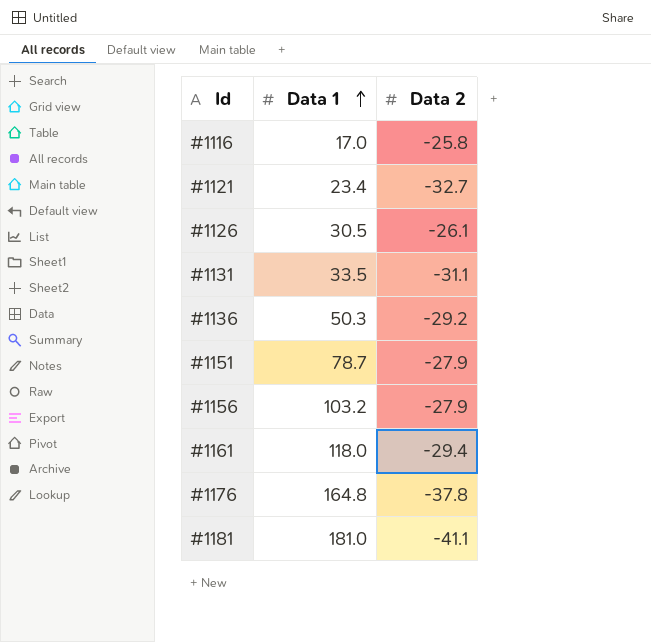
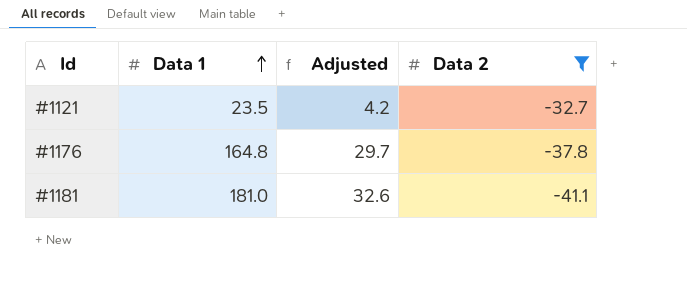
filter: none -> Data 2 <= -32.7
column Adjusted | formula: none -> [Data 1] * 0.18
#1121 | Data 1: 23.4 -> 23.5

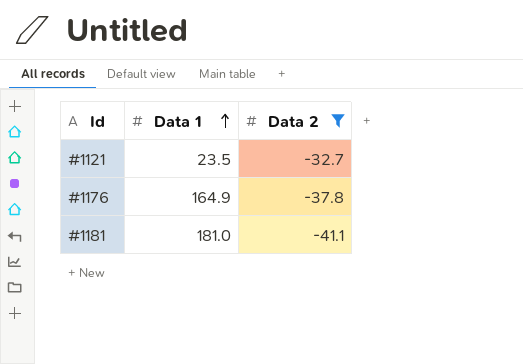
column Adjusted | formula: [Data 1] * 0.18 -> none
#1176 | Data 1: 164.8 -> 164.9

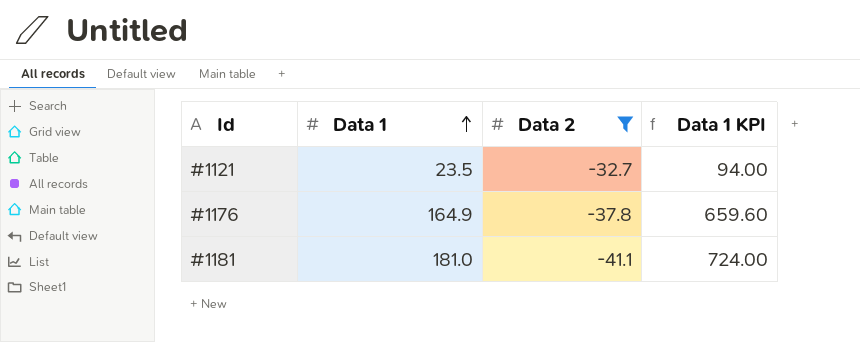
column Data 1 KPI | formula: none -> [Data 1] * 4

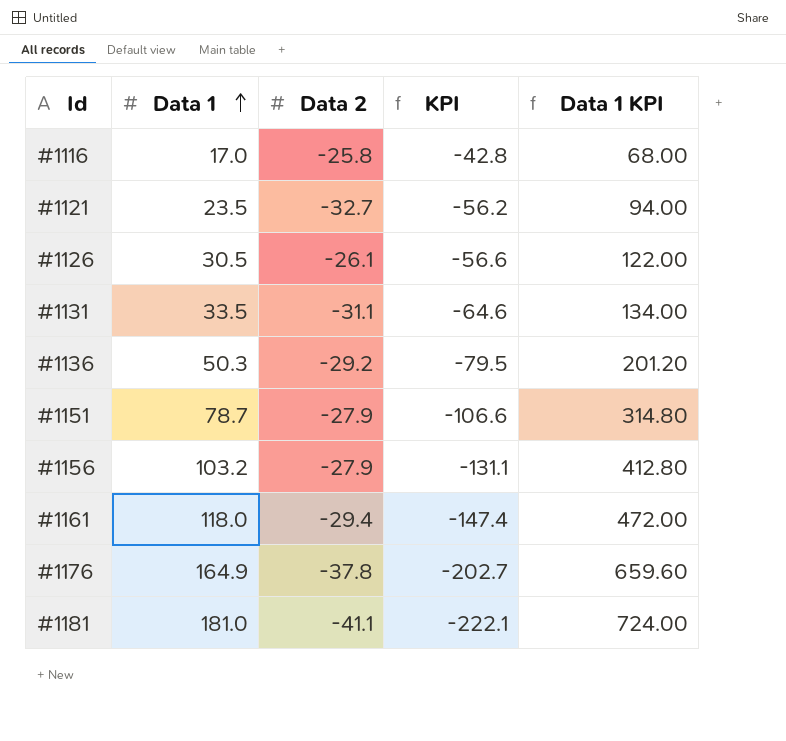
filter: Data 2 <= -32.7 -> none
column KPI | formula: none -> [Data 2] - [Data 1]

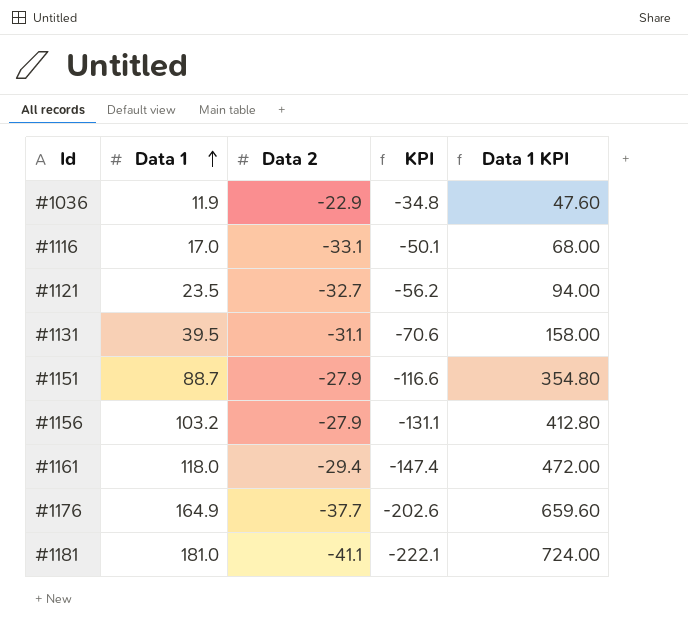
row #1126: 30.5 | -26.1 | -56.6 | 122.00 -> none
row #1136: 50.3 | -29.2 | -79.5 | 201.20 -> none
row #1036: none -> 11.9 | -22.9 | -34.8 | 47.60
#1116 | Data 2: -25.8 -> -33.1
#1116 | KPI: -42.8 -> -50.1
#1131 | Data 1: 33.5 -> 39.5
#1131 | KPI: -64.6 -> -70.6
#1131 | Data 1 KPI: 134.00 -> 158.00
#1151 | Data 1: 78.7 -> 88.7
#1151 | KPI: -106.6 -> -116.6
#1151 | Data 1 KPI: 314.80 -> 354.80
#1176 | Data 2: -37.8 -> -37.7
#1176 | KPI: -202.7 -> -202.6

